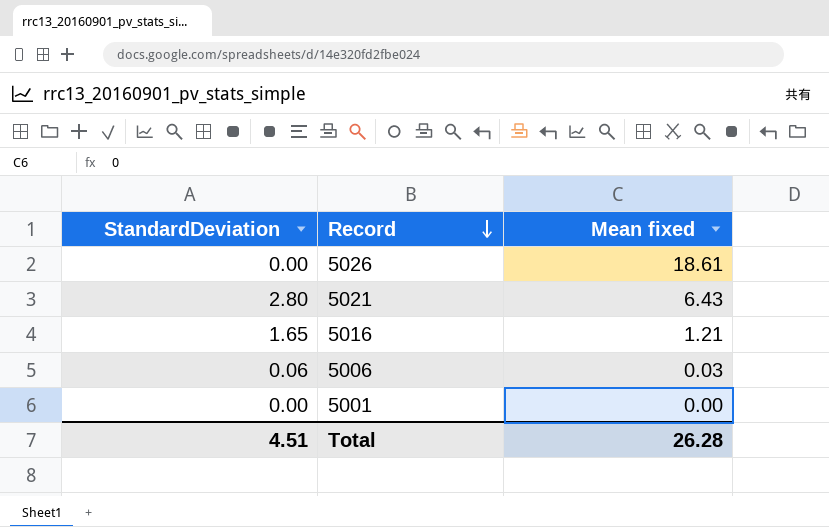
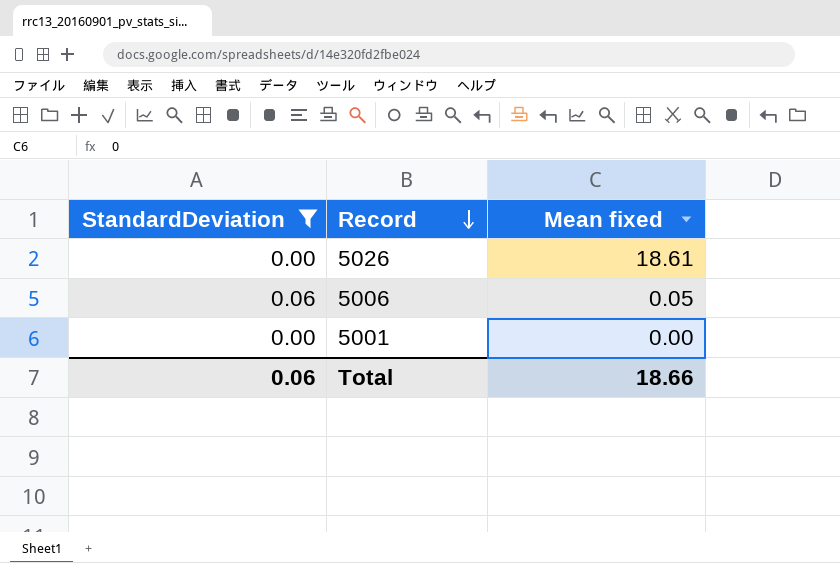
filter: none -> StandardDeviation <= 0.06
5006 | Mean fixed: 0.03 -> 0.05
Total | StandardDeviation: 4.51 -> 0.06
Total | Mean fixed: 26.28 -> 18.66

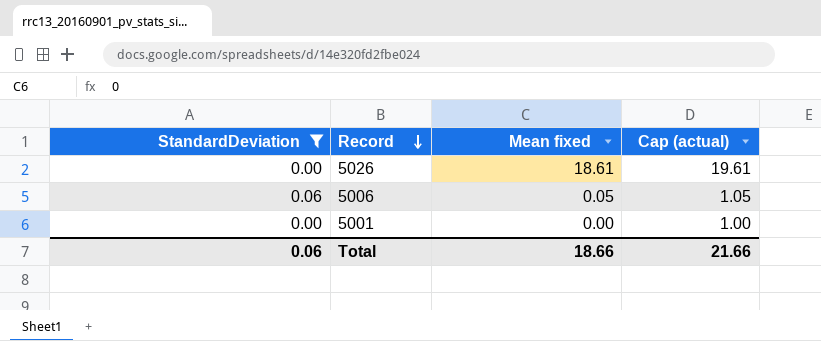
column Cap (actual) | formula: none -> [Mean fixed] + 1

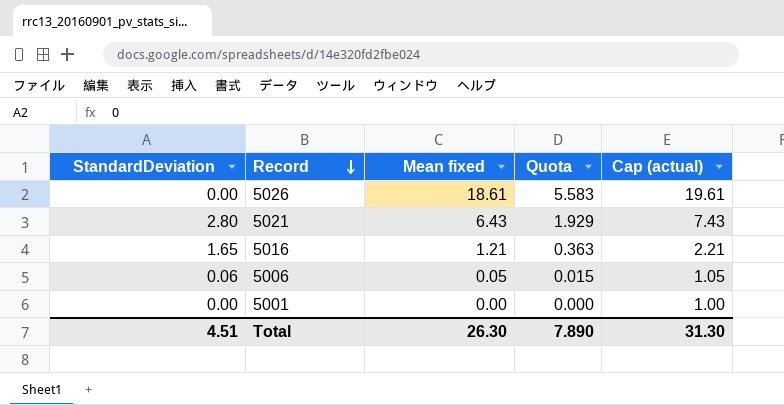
filter: StandardDeviation <= 0.06 -> none
column Quota | formula: none -> [Mean fixed] * 0.3
Total | StandardDeviation: 0.06 -> 4.51
Total | Mean fixed: 18.66 -> 26.30
Total | Cap (actual): 21.66 -> 31.30

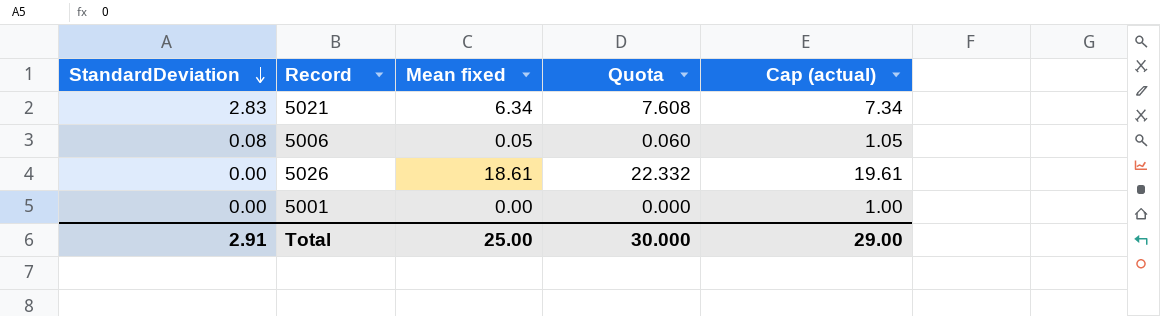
row order: Record descending -> StandardDeviation descending
column Quota | formula: [Mean fixed] * 0.3 -> [Mean fixed] * 1.2
row 5016: 1.65 | 1.21 | 0.363 | 2.21 -> none
5021 | StandardDeviation: 2.80 -> 2.83
5021 | Mean fixed: 6.43 -> 6.34
5021 | Cap (actual): 7.43 -> 7.34
5006 | StandardDeviation: 0.06 -> 0.08
Total | StandardDeviation: 4.51 -> 2.91
Total | Mean fixed: 26.30 -> 25.00
Total | Quota: 7.890 -> 30.000
Total | Cap (actual): 31.30 -> 29.00

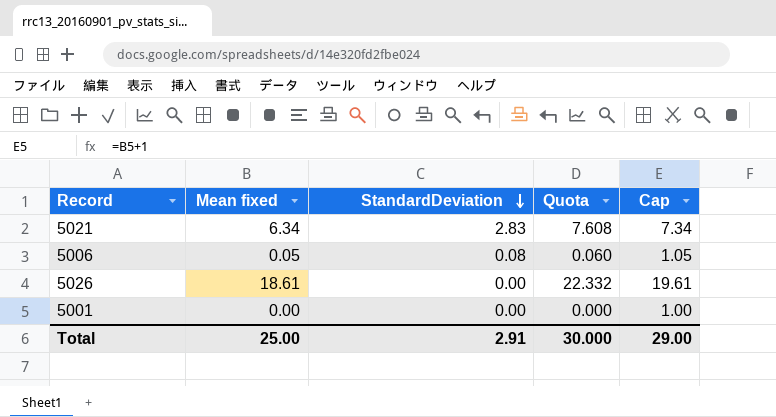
column StandardDeviation | position: 1 -> 3
column name: Cap (actual) -> Cap

